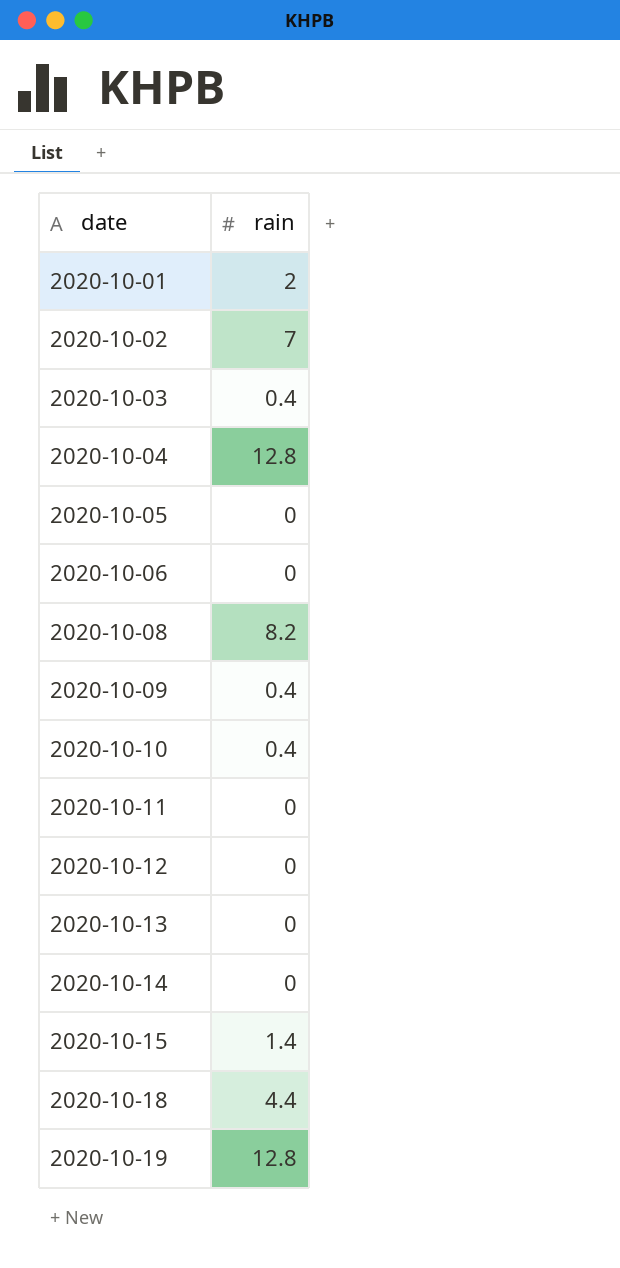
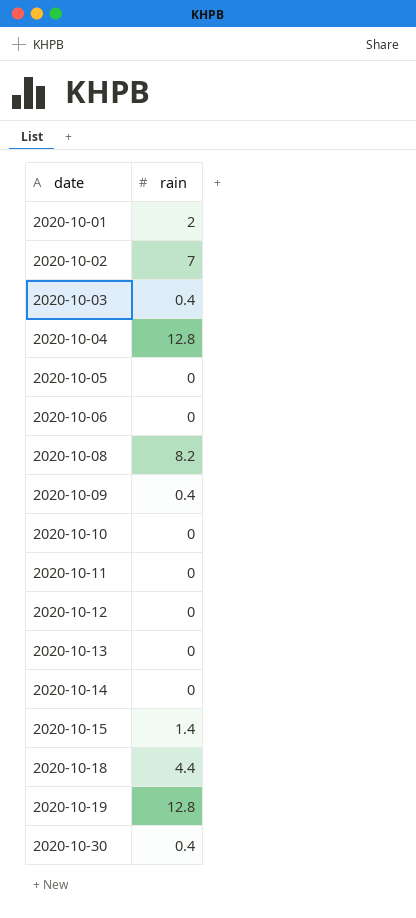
2020-10-10 | rain: 0.4 -> 0
row 2020-10-30: none -> 0.4

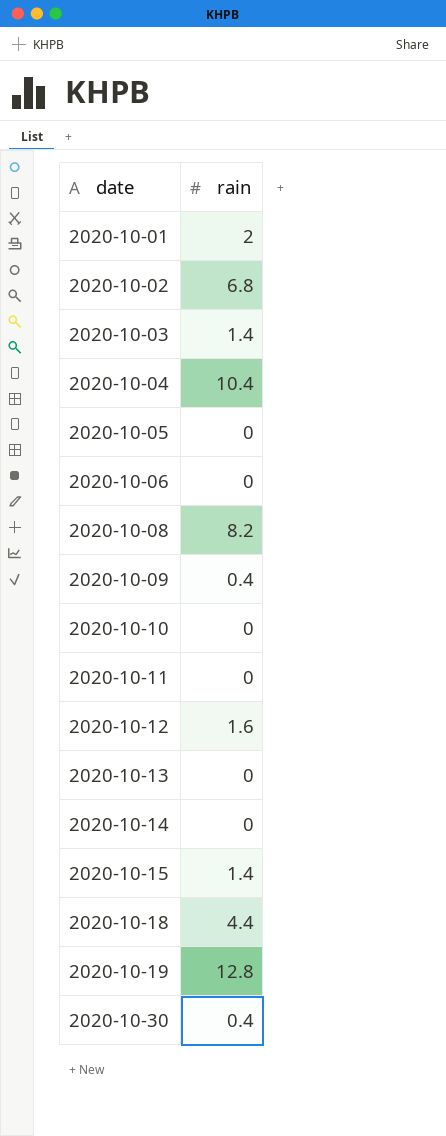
2020-10-02 | rain: 7 -> 6.8
2020-10-03 | rain: 0.4 -> 1.4
2020-10-04 | rain: 12.8 -> 10.4
2020-10-12 | rain: 0 -> 1.6

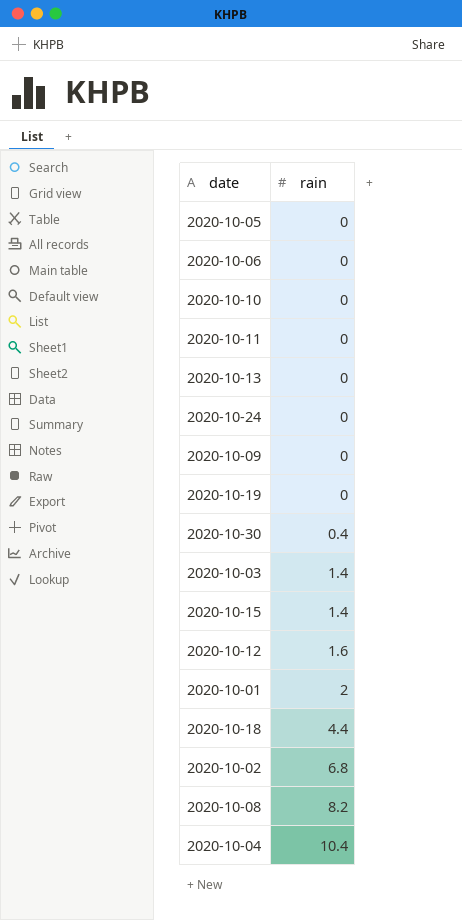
row order: date ascending -> rain ascending
row 2020-10-14: 0 -> none
row 2020-10-24: none -> 0
2020-10-09 | rain: 0.4 -> 0
2020-10-19 | rain: 12.8 -> 0

